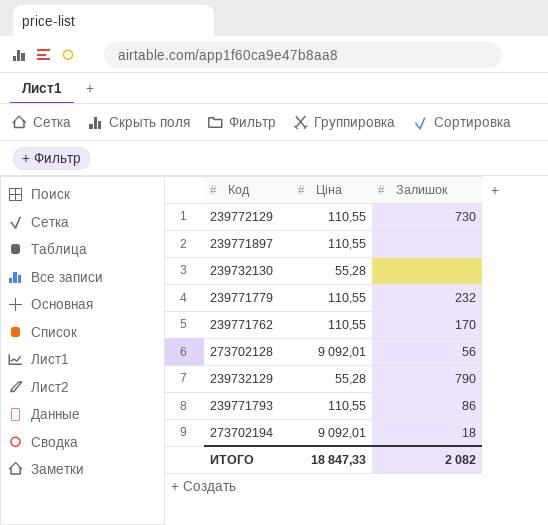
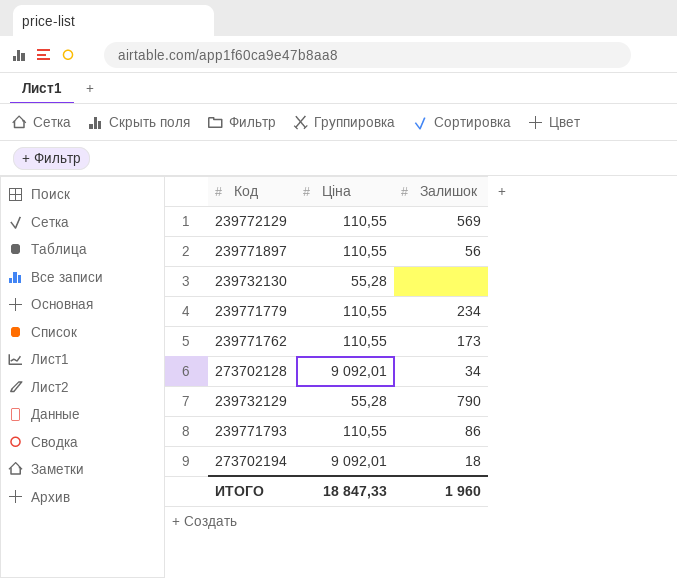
239772129 | Залишок: 730 -> 569
239771897 | Залишок: none -> 56
239771779 | Залишок: 232 -> 234
239771762 | Залишок: 170 -> 173
273702128 | Залишок: 56 -> 34
ИТОГО | Залишок: 2 082 -> 1 960

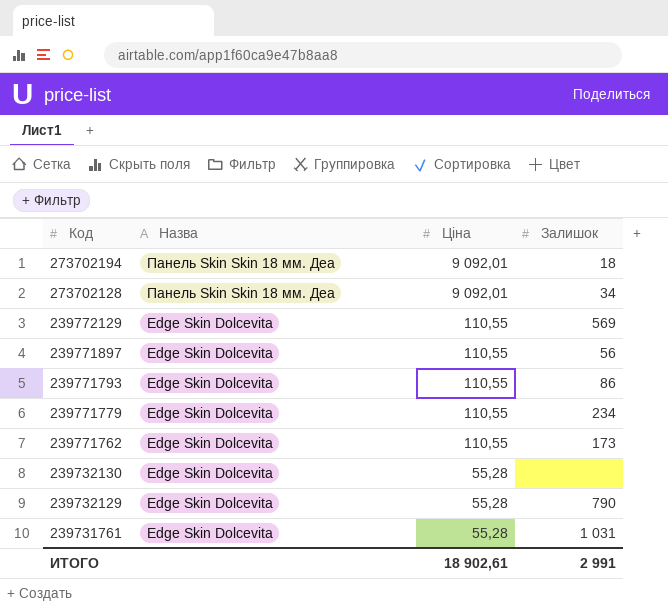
row order: none -> Код descending
column Назва | position: none -> 2
row 239731761: none -> Edge Skin Dolcevita | 55,28 | 1 031
ИТОГО | Ціна: 18 847,33 -> 18 902,61
ИТОГО | Залишок: 1 960 -> 2 991

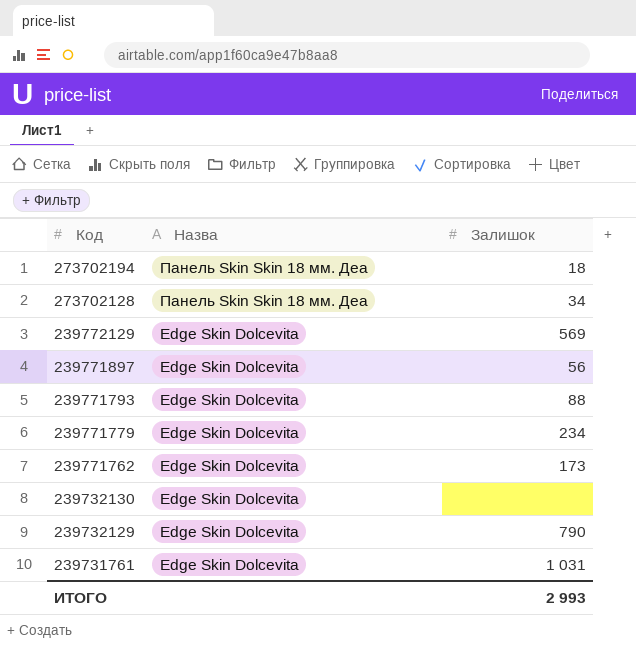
column Ціна | position: 3 -> none
239771793 | Залишок: 86 -> 88
ИТОГО | Залишок: 2 991 -> 2 993

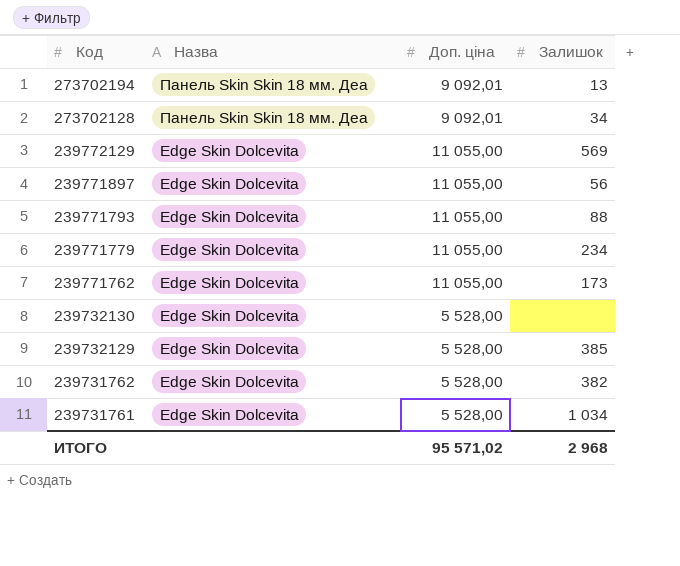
column Доп. ціна | position: none -> 3
273702194 | Залишок: 18 -> 13
239732129 | Залишок: 790 -> 385
row 239731762: none -> Edge Skin Dolcevita | 5 528,00 | 382
239731761 | Залишок: 1 031 -> 1 034
ИТОГО | Залишок: 2 993 -> 2 968

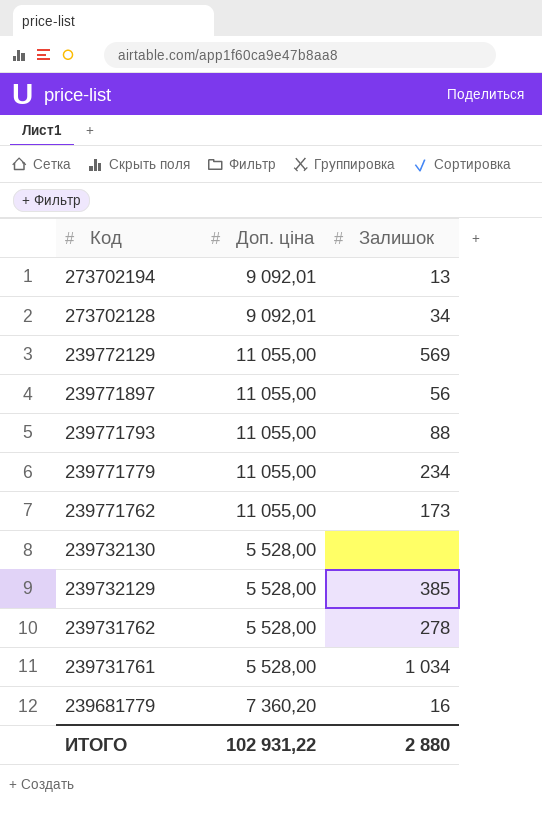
column Назва | position: 2 -> none
239731762 | Залишок: 382 -> 278
row 239681779: none -> 7 360,20 | 16
ИТОГО | Доп. ціна: 95 571,02 -> 102 931,22
ИТОГО | Залишок: 2 968 -> 2 880

